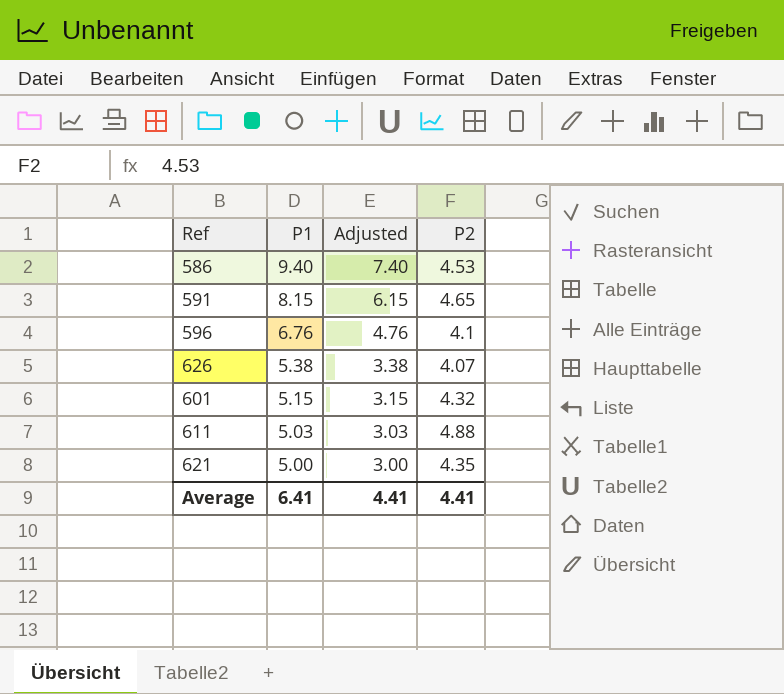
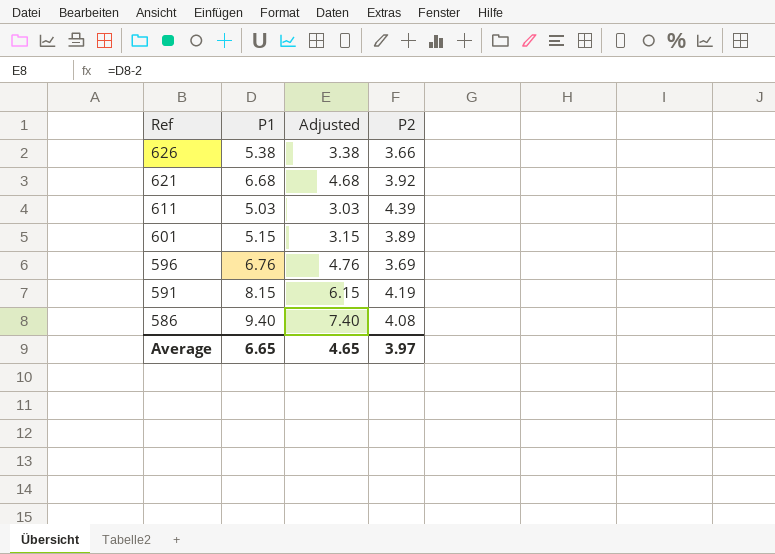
row order: P1 descending -> Ref descending
626 | P2: 4.07 -> 3.66
621 | P1: 5.00 -> 6.68
621 | Adjusted: 3.00 -> 4.68
621 | P2: 4.35 -> 3.92
611 | P2: 4.88 -> 4.39
601 | P2: 4.32 -> 3.89
596 | P2: 4.1 -> 3.69
591 | P2: 4.65 -> 4.19
586 | P2: 4.53 -> 4.08
Average | P1: 6.41 -> 6.65
Average | Adjusted: 4.41 -> 4.65
Average | P2: 4.41 -> 3.97

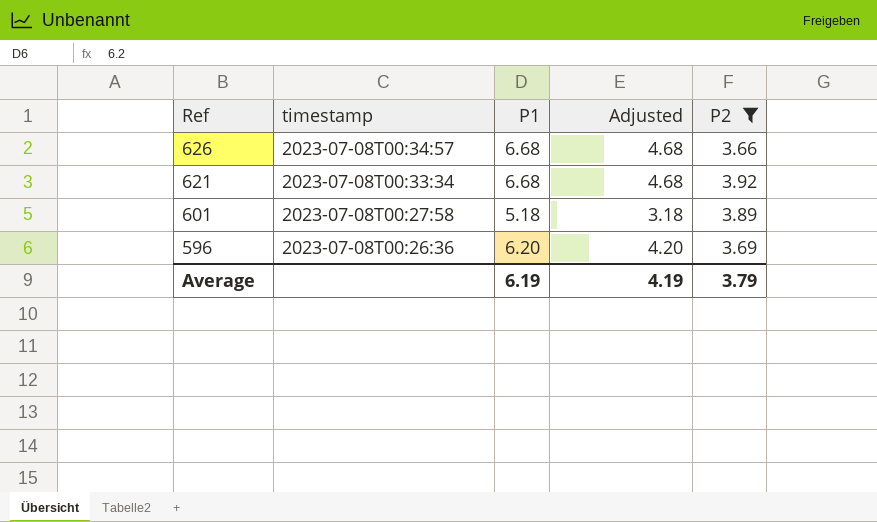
filter: none -> P2 <= 3.92
column timestamp | position: none -> 2
626 | P1: 5.38 -> 6.68
626 | Adjusted: 3.38 -> 4.68
601 | P1: 5.15 -> 5.18
601 | Adjusted: 3.15 -> 3.18
596 | P1: 6.76 -> 6.20
596 | Adjusted: 4.76 -> 4.20
Average | P1: 6.65 -> 6.19
Average | Adjusted: 4.65 -> 4.19
Average | P2: 3.97 -> 3.79

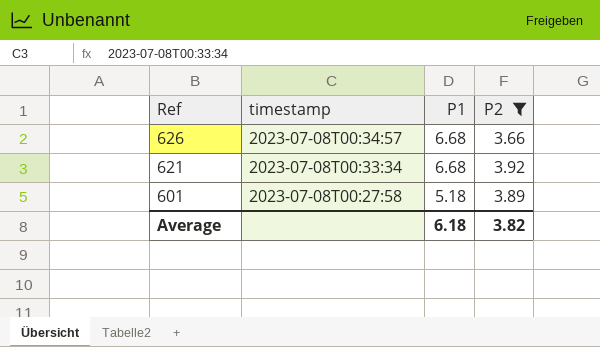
column Adjusted | formula: [P1] - 2 -> none
row 596: 2023-07-08T00:26:36 | 6.20 | 4.20 | 3.69 -> none
Average | P1: 6.19 -> 6.18
Average | P2: 3.79 -> 3.82

